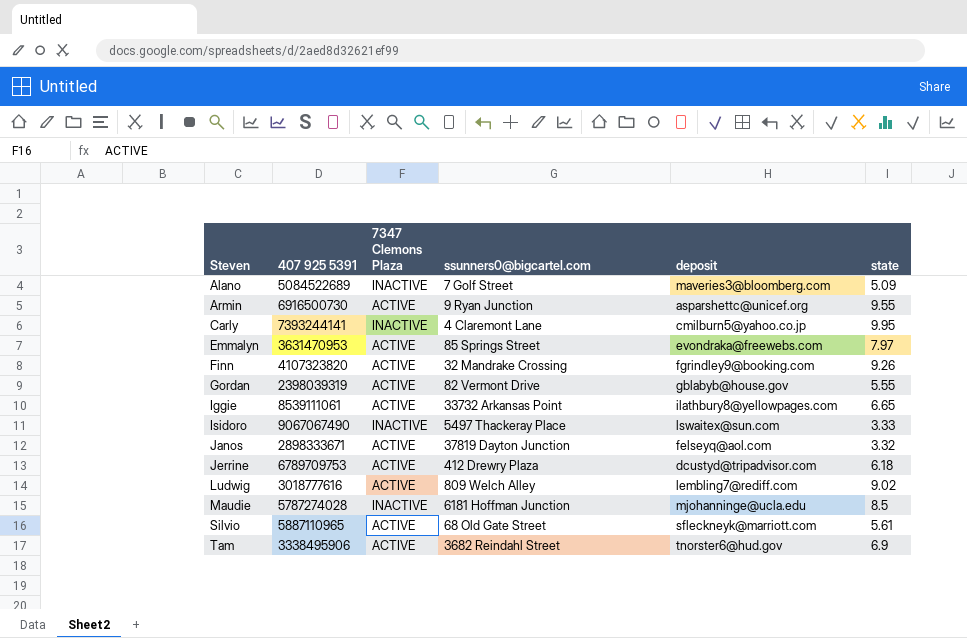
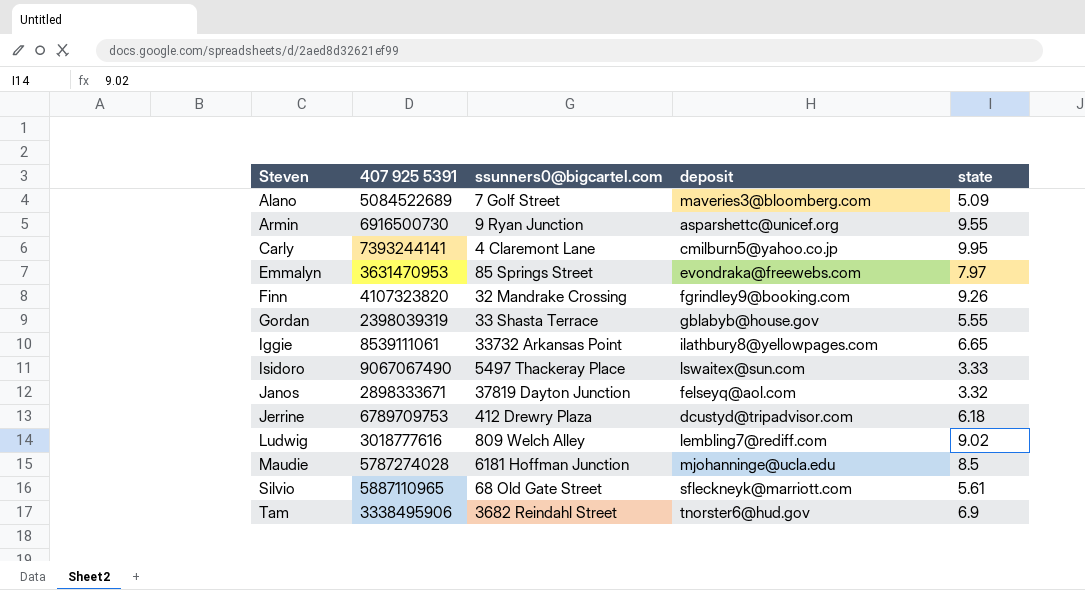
column 7347 Clemons Plaza | position: 3 -> none
Gordan | ssunners0@bigcartel.com: 82 Vermont Drive -> 33 Shasta Terrace

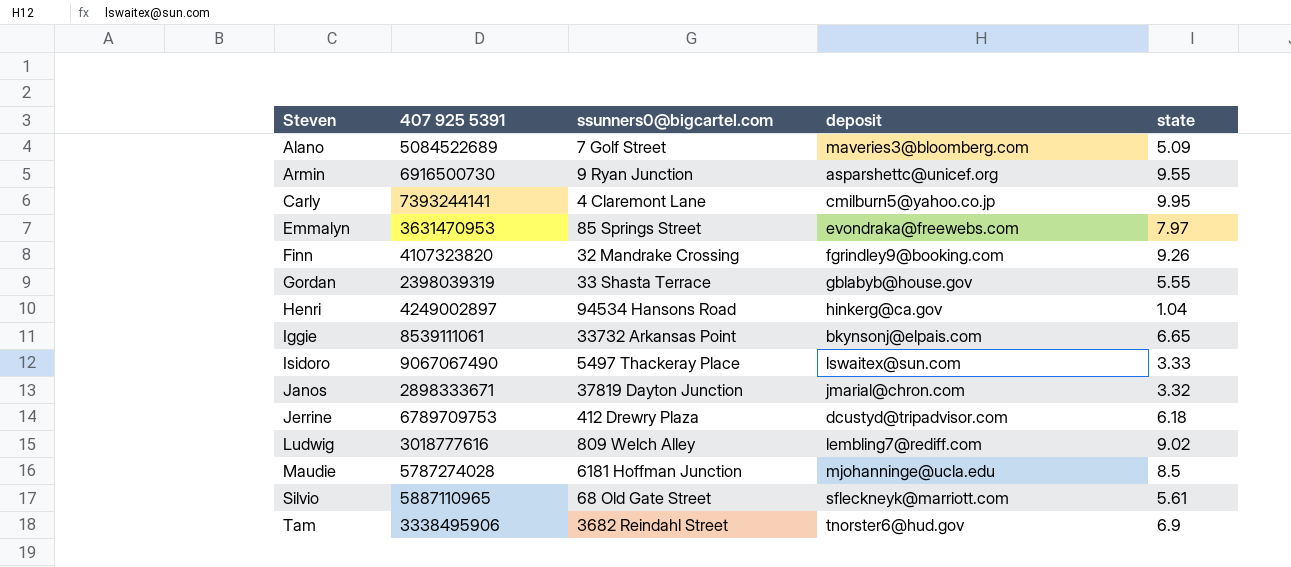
row Henri: none -> 4249002897 | 94534 Hansons Road | hinkerg@ca.gov | 1.04
Iggie | deposit: ilathbury8@yellowpages.com -> bkynsonj@elpais.com
Janos | deposit: felseyq@aol.com -> jmarial@chron.com

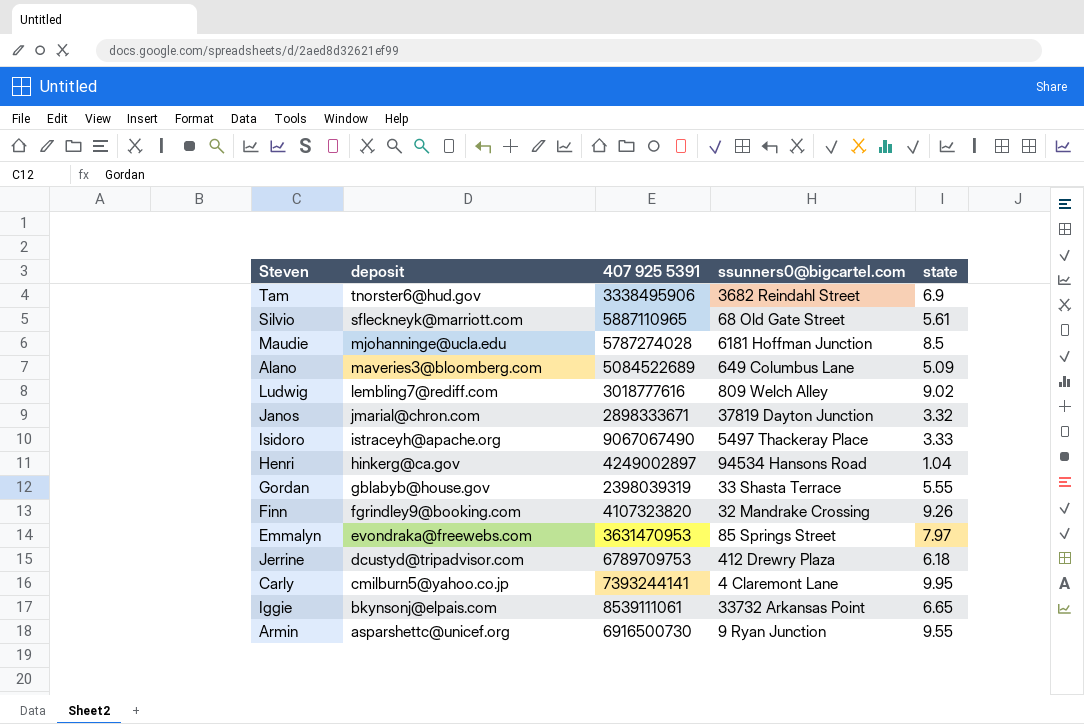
row order: Steven ascending -> deposit descending
column deposit | position: 4 -> 2
Alano | ssunners0@bigcartel.com: 7 Golf Street -> 649 Columbus Lane
Isidoro | deposit: lswaitex@sun.com -> istraceyh@apache.org

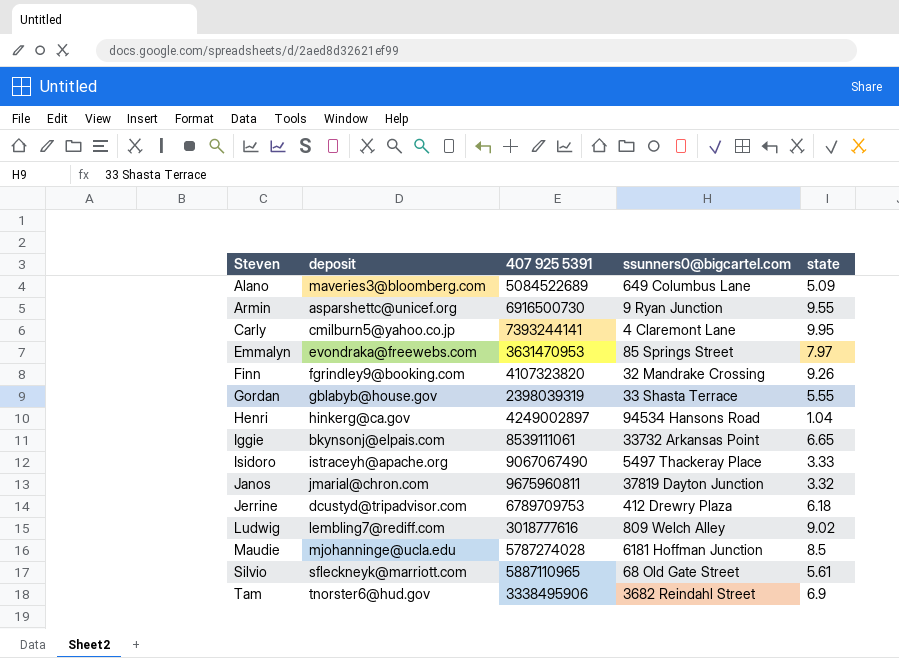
row order: deposit descending -> Steven ascending
Janos | 407 925 5391: 2898333671 -> 9675960811

